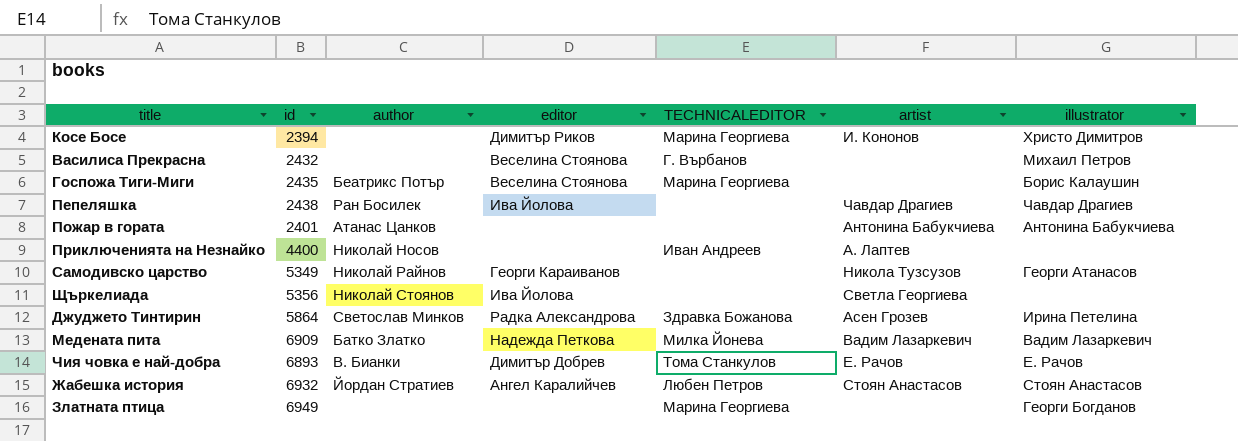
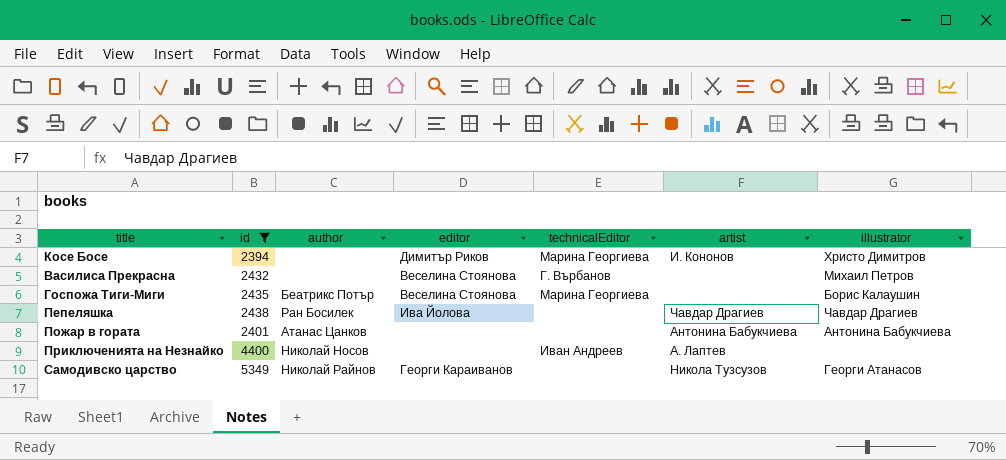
filter: none -> id <= 5349
column name: TECHNICALEDITOR -> technicalEditor

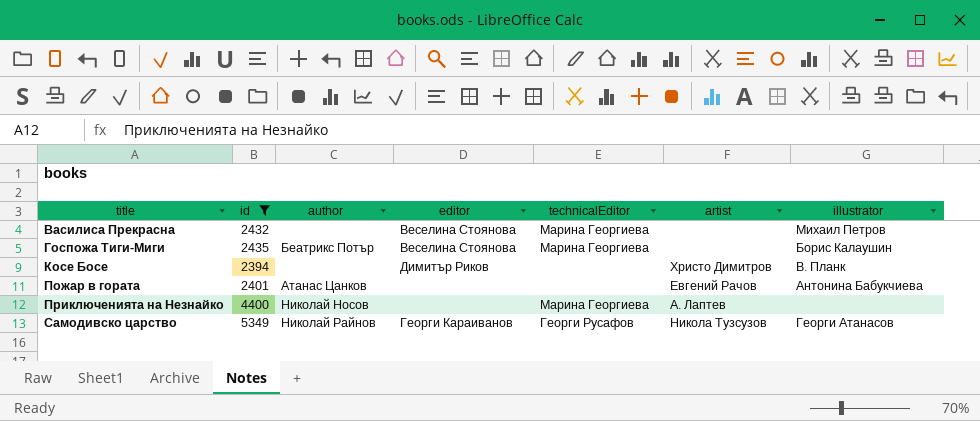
row order: none -> title ascending
row Пепеляшка: 2438 | Ран Босилек | Ива Йолова | none | Чавдар Драгиев | Чавдар Драгиев -> none
Василиса Прекрасна | technicalEditor: Г. Върбанов -> Марина Георгиева
Косе Босе | technicalEditor: Марина Георгиева -> none
Косе Босе | artist: И. Кононов -> Христо Димитров
Косе Босе | illustrator: Христо Димитров -> В. Планк
Пожар в гората | artist: Антонина Бабукчиева -> Евгений Рачов
Приключенията на Незнайко | technicalEditor: Иван Андреев -> Марина Георгиева
Самодивско царство | technicalEditor: none -> Георги Русафов

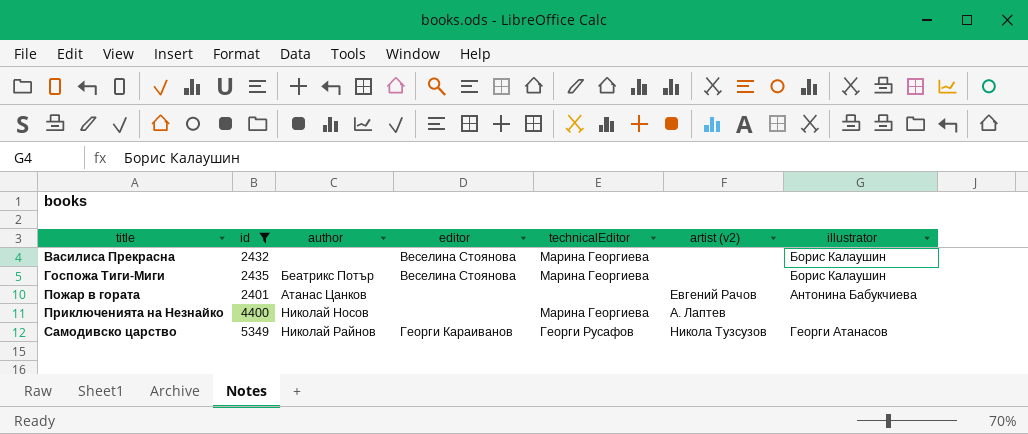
column name: artist -> artist (v2)
row Косе Босе: 2394 | none | Димитър Риков | none | Христо Димитров | В. Планк -> none
Василиса Прекрасна | illustrator: Михаил Петров -> Борис Калаушин

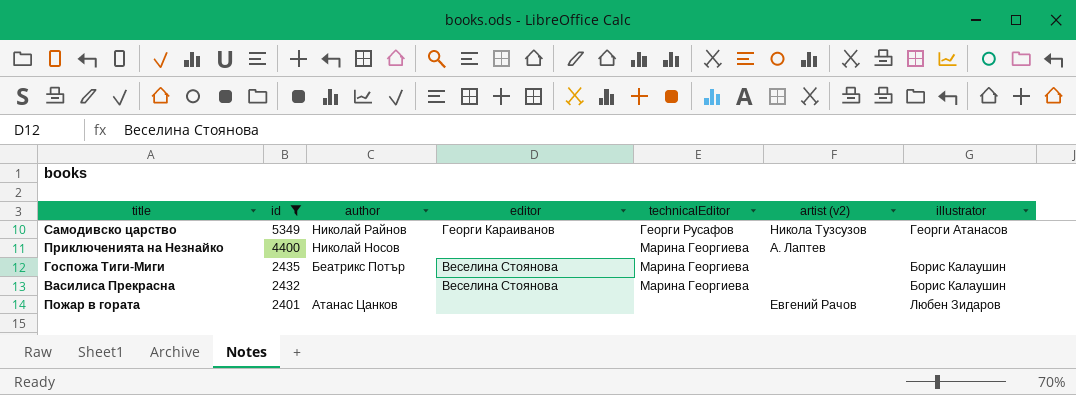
row order: title ascending -> id descending
Пожар в гората | illustrator: Антонина Бабукчиева -> Любен Зидаров

